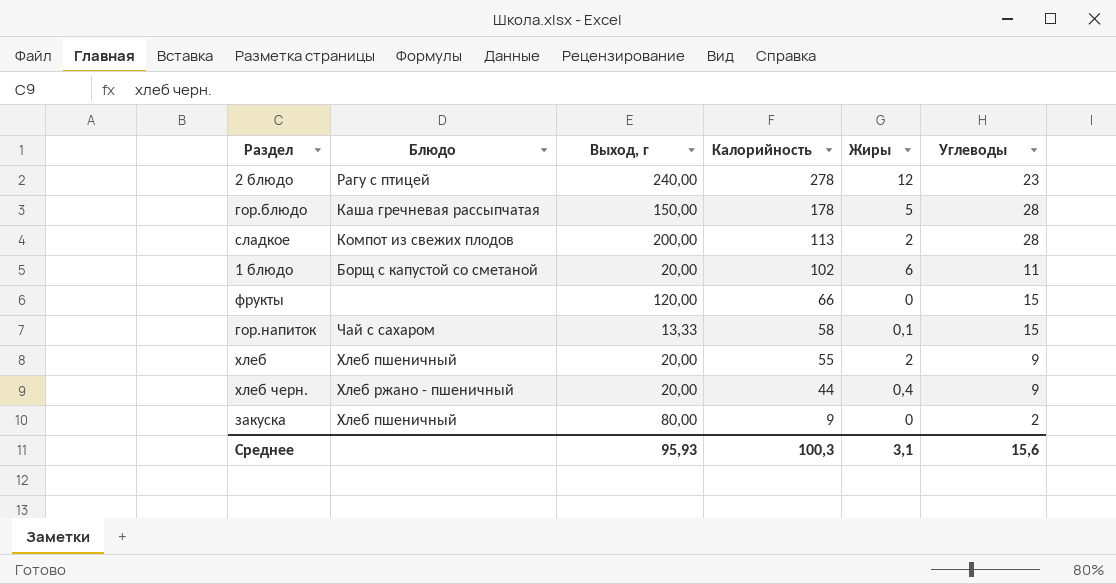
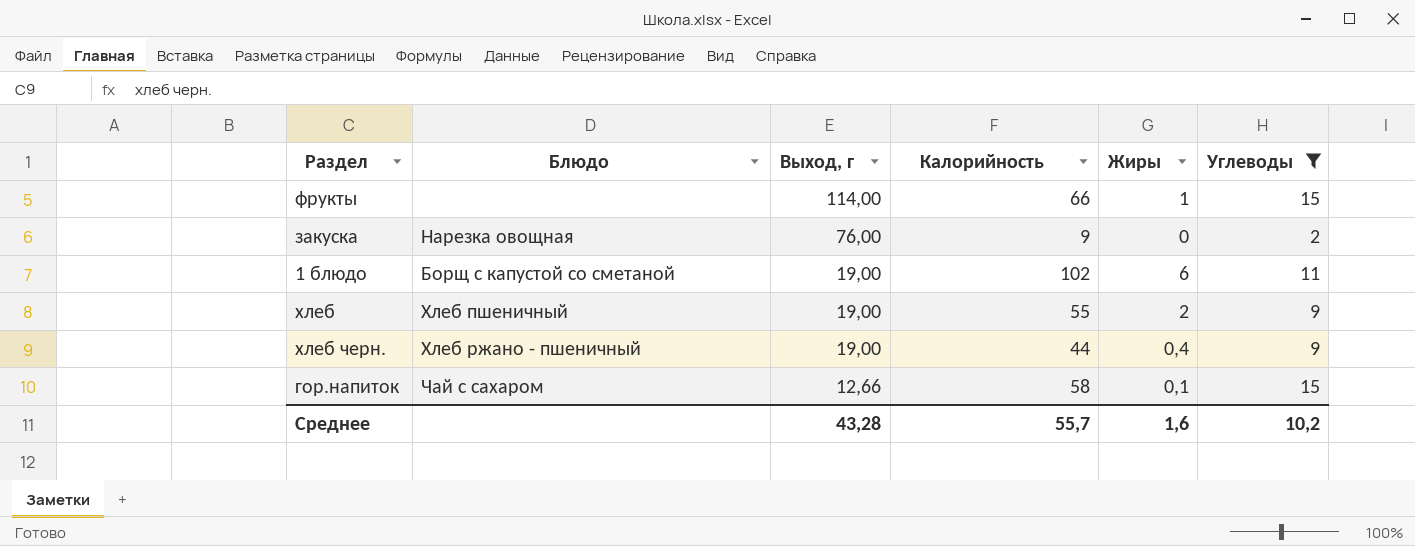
filter: none -> Углеводы <= 15
row order: Калорийность descending -> Выход, г descending
фрукты | Выход, г: 120,00 -> 114,00
фрукты | Жиры: 0 -> 1
закуска | Блюдо: Хлеб пшеничный -> Нарезка овощная
закуска | Выход, г: 80,00 -> 76,00
1 блюдо | Выход, г: 20,00 -> 19,00
хлеб | Выход, г: 20,00 -> 19,00
хлеб черн. | Выход, г: 20,00 -> 19,00
гор.напиток | Выход, г: 13,33 -> 12,66
Среднее | Выход, г: 95,93 -> 43,28
Среднее | Калорийность: 100,3 -> 55,7
Среднее | Жиры: 3,1 -> 1,6
Среднее | Углеводы: 15,6 -> 10,2

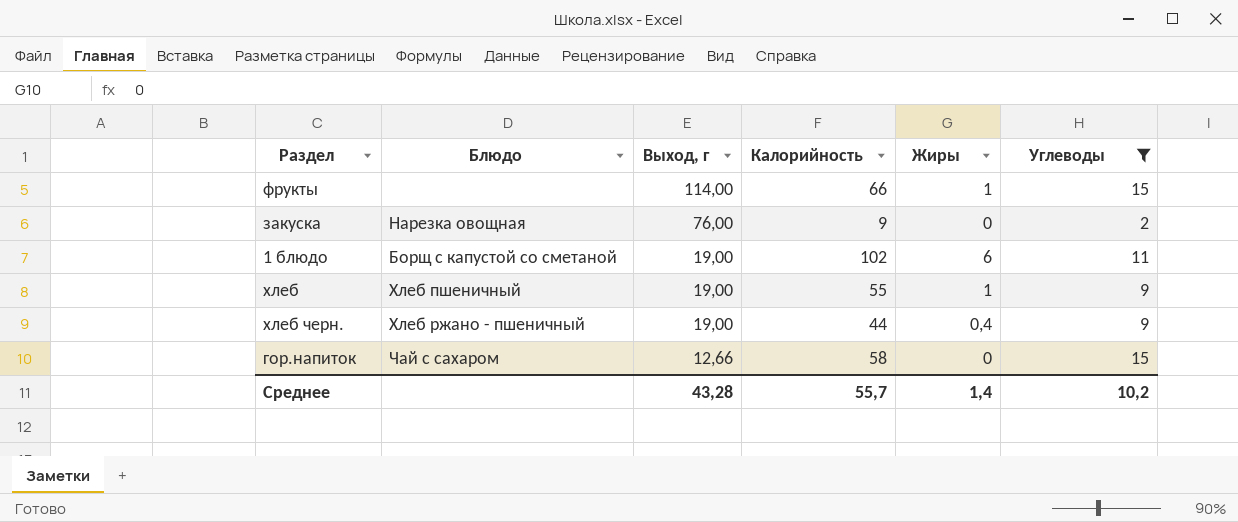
хлеб | Жиры: 2 -> 1
гор.напиток | Жиры: 0,1 -> 0
Среднее | Жиры: 1,6 -> 1,4

